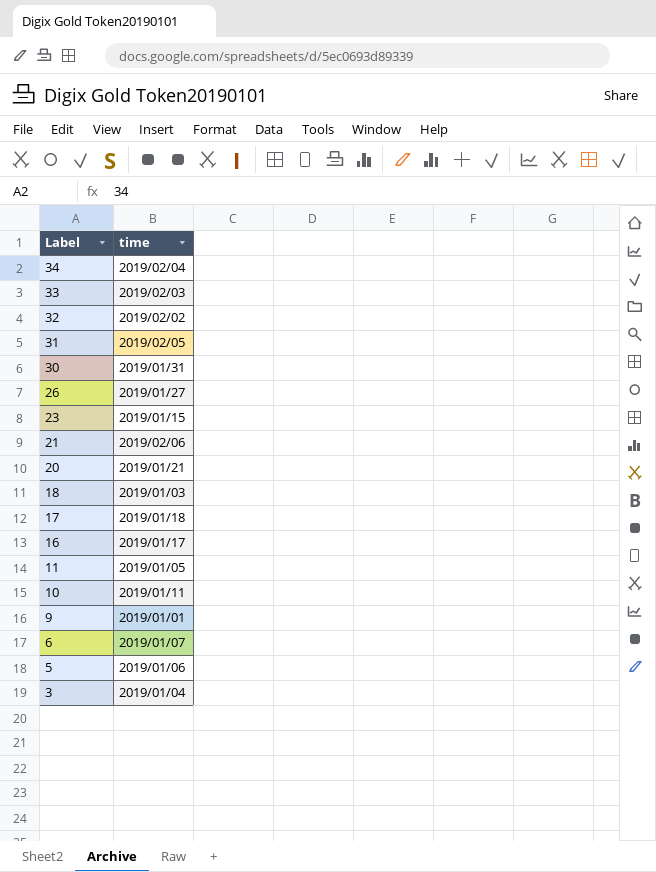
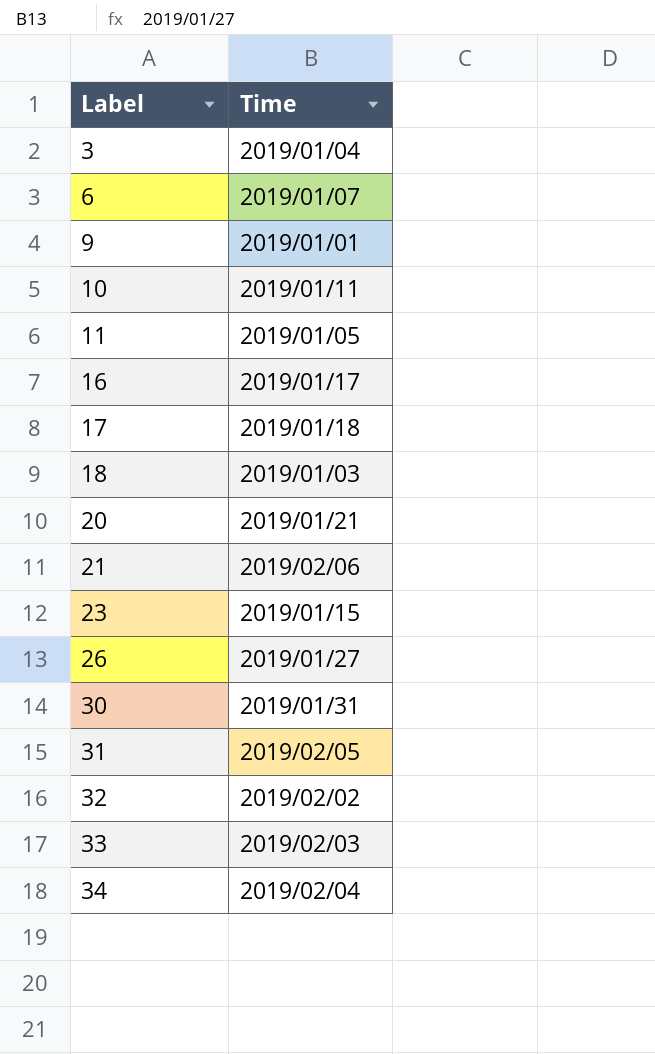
row order: Label descending -> Label ascending
column name: time -> Time
row 5: 2019/01/06 -> none

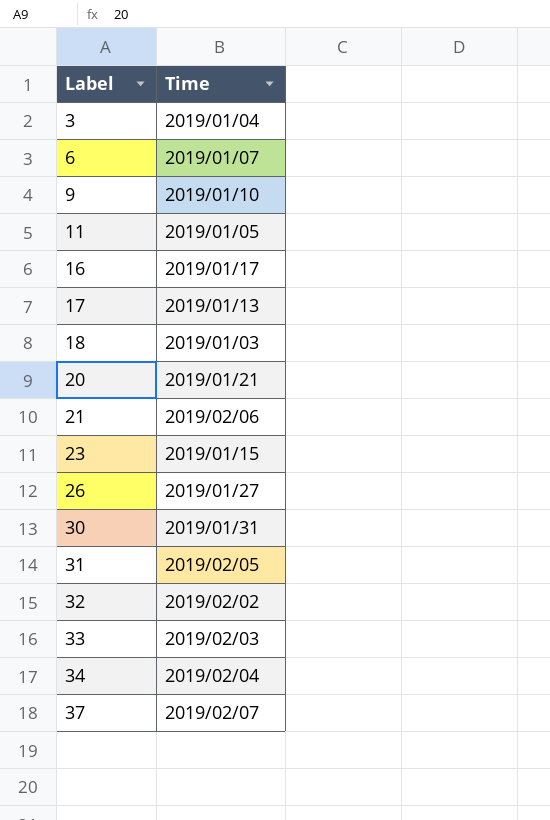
row 10: 2019/01/11 -> none
9 | Time: 2019/01/01 -> 2019/01/10
17 | Time: 2019/01/18 -> 2019/01/13
row 37: none -> 2019/02/07

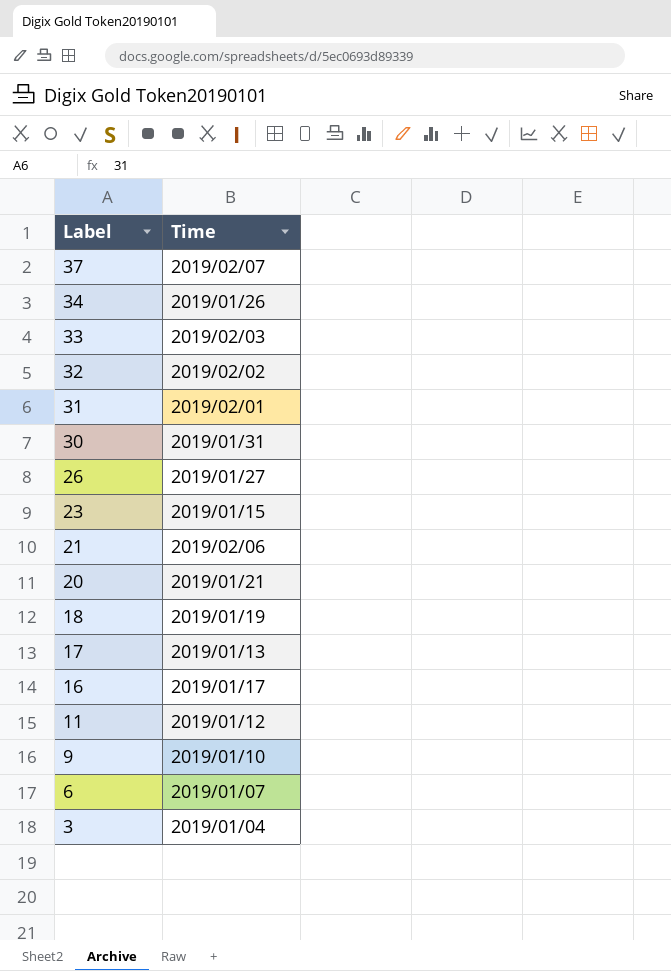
row order: Label ascending -> Label descending
34 | Time: 2019/02/04 -> 2019/01/26
31 | Time: 2019/02/05 -> 2019/02/01
18 | Time: 2019/01/03 -> 2019/01/19
11 | Time: 2019/01/05 -> 2019/01/12

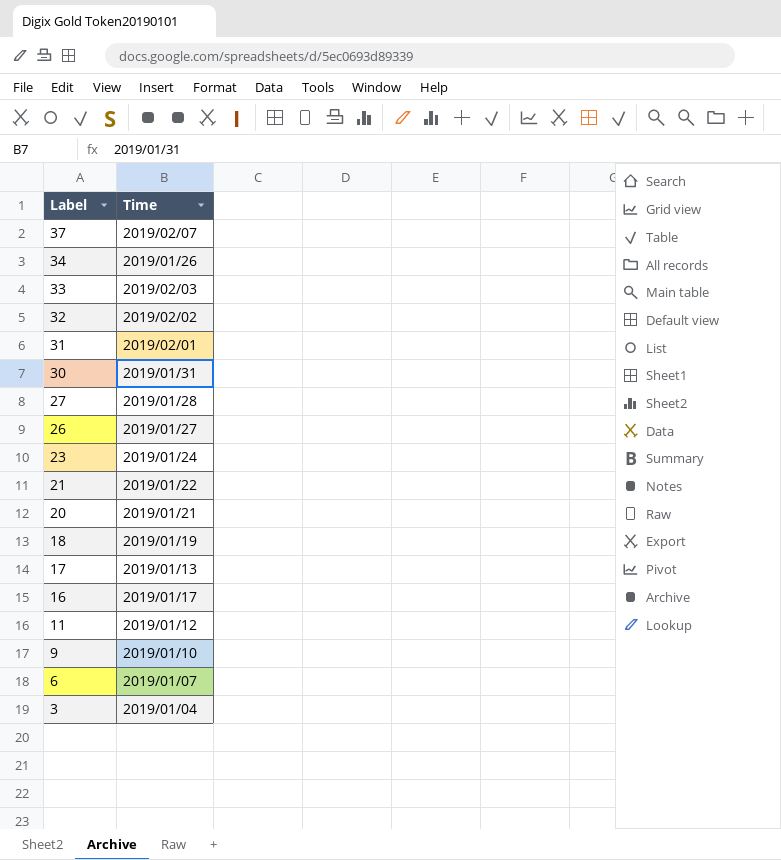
row 27: none -> 2019/01/28
23 | Time: 2019/01/15 -> 2019/01/24
21 | Time: 2019/02/06 -> 2019/01/22

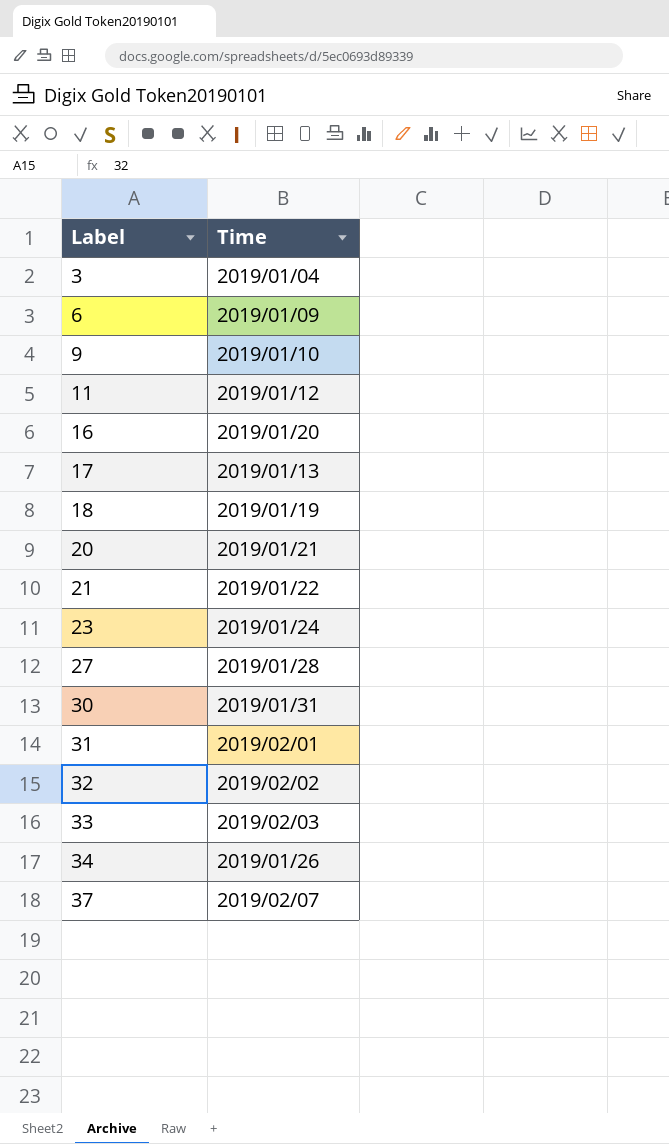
row order: Label descending -> Label ascending
row 26: 2019/01/27 -> none
6 | Time: 2019/01/07 -> 2019/01/09
16 | Time: 2019/01/17 -> 2019/01/20

